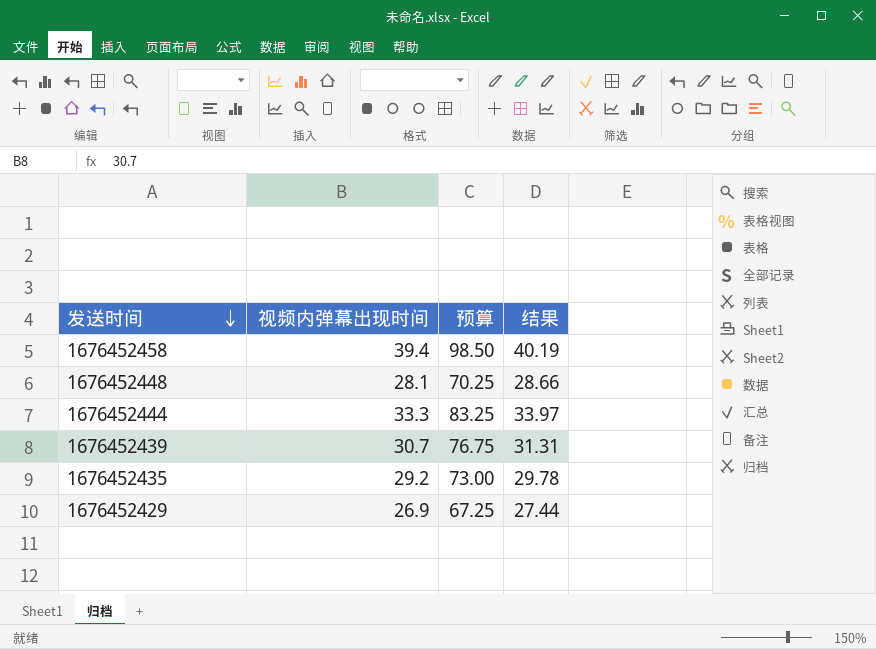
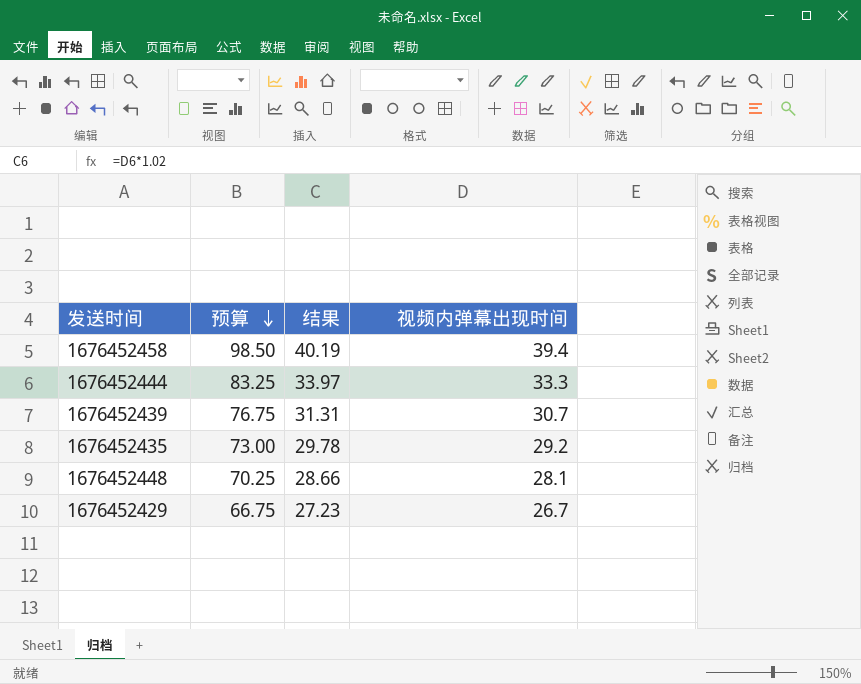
row order: 发送时间 descending -> 预算 descending
column 视频内弹幕出现时间 | position: 2 -> 4
1676452429 | 预算: 67.25 -> 66.75
1676452429 | 结果: 27.44 -> 27.23
1676452429 | 视频内弹幕出现时间: 26.9 -> 26.7

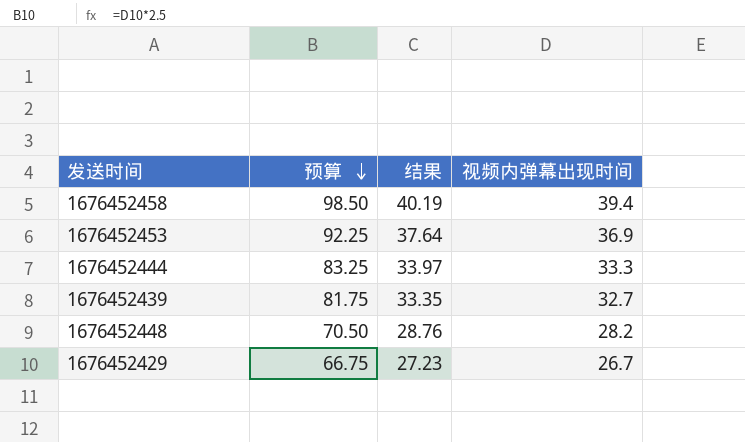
row 1676452435: 73.00 | 29.78 | 29.2 -> none
row 1676452453: none -> 92.25 | 37.64 | 36.9
1676452439 | 预算: 76.75 -> 81.75
1676452439 | 结果: 31.31 -> 33.35
1676452439 | 视频内弹幕出现时间: 30.7 -> 32.7
1676452448 | 预算: 70.25 -> 70.50
1676452448 | 结果: 28.66 -> 28.76
1676452448 | 视频内弹幕出现时间: 28.1 -> 28.2

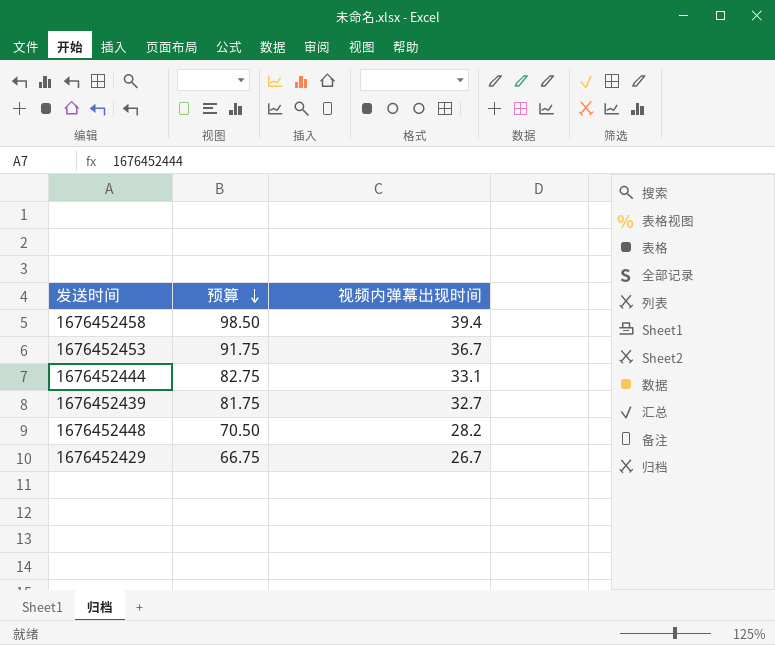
column 结果 | formula: [视频内弹幕出现时间] * 1.02 -> none
1676452453 | 预算: 92.25 -> 91.75
1676452453 | 视频内弹幕出现时间: 36.9 -> 36.7
1676452444 | 预算: 83.25 -> 82.75
1676452444 | 视频内弹幕出现时间: 33.3 -> 33.1

